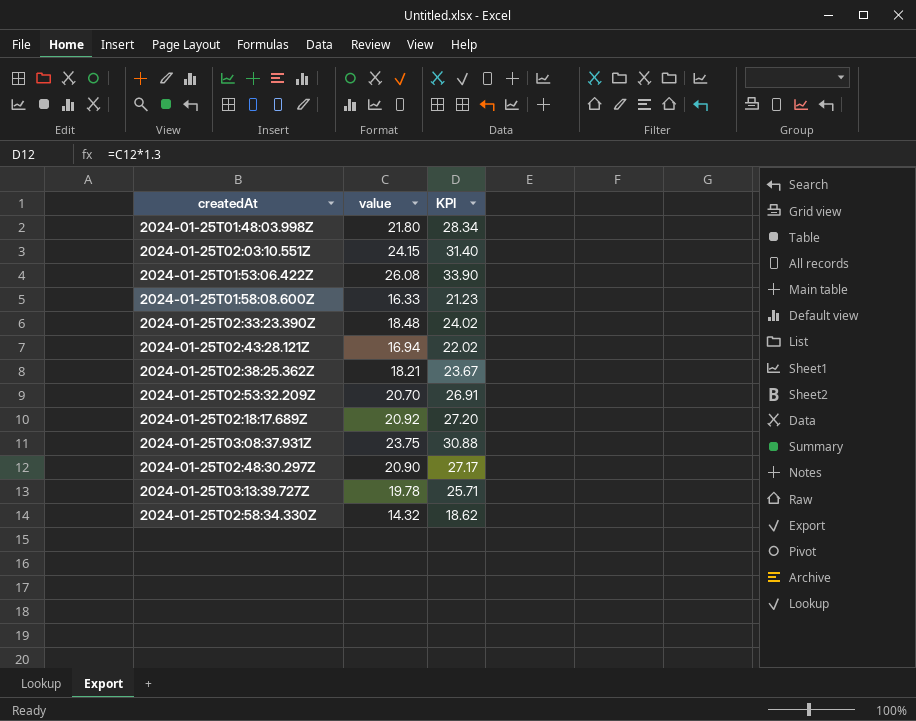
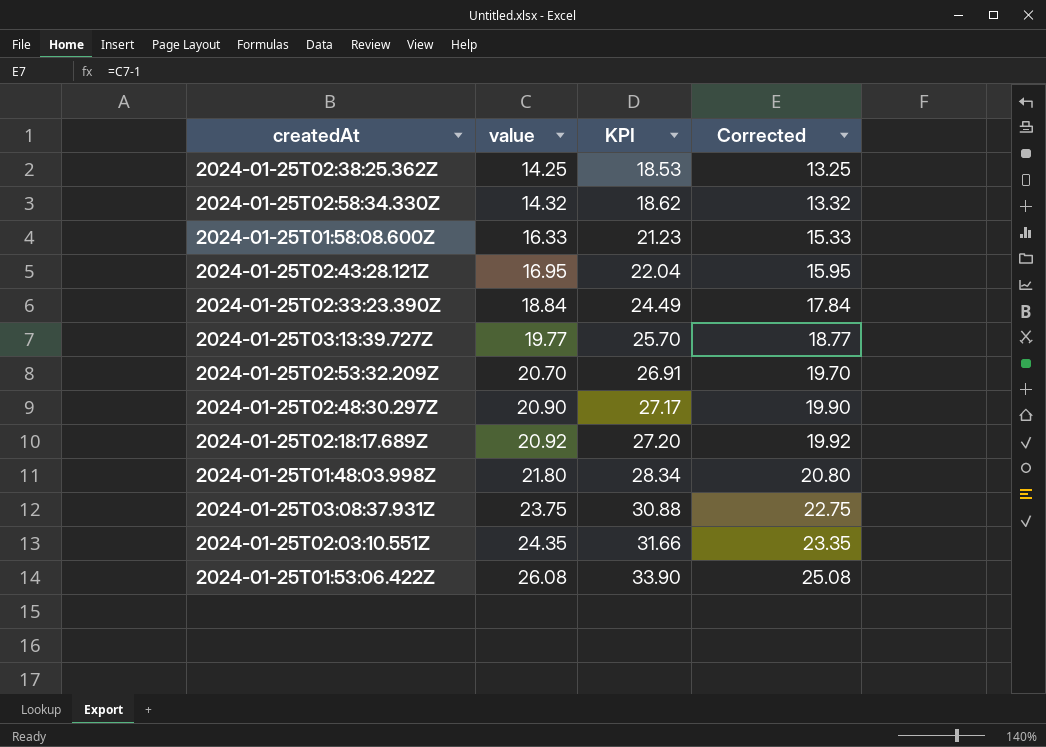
row order: none -> value ascending
column Corrected | formula: none -> [value] - 1
2024-01-25T02:38:25.362Z | value: 18.21 -> 14.25
2024-01-25T02:38:25.362Z | KPI: 23.67 -> 18.53
2024-01-25T02:43:28.121Z | value: 16.94 -> 16.95
2024-01-25T02:43:28.121Z | KPI: 22.02 -> 22.04
2024-01-25T02:33:23.390Z | value: 18.48 -> 18.84
2024-01-25T02:33:23.390Z | KPI: 24.02 -> 24.49
2024-01-25T03:13:39.727Z | value: 19.78 -> 19.77
2024-01-25T03:13:39.727Z | KPI: 25.71 -> 25.70
2024-01-25T02:03:10.551Z | value: 24.15 -> 24.35
2024-01-25T02:03:10.551Z | KPI: 31.40 -> 31.66

